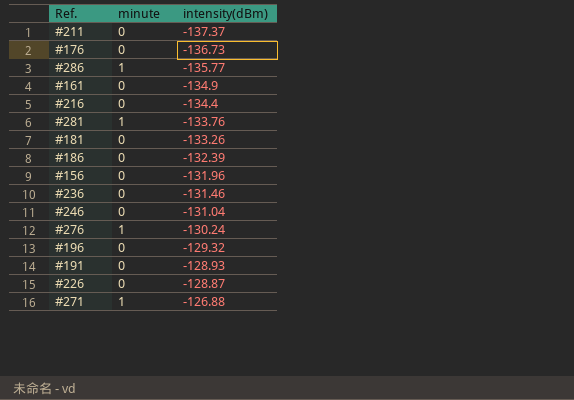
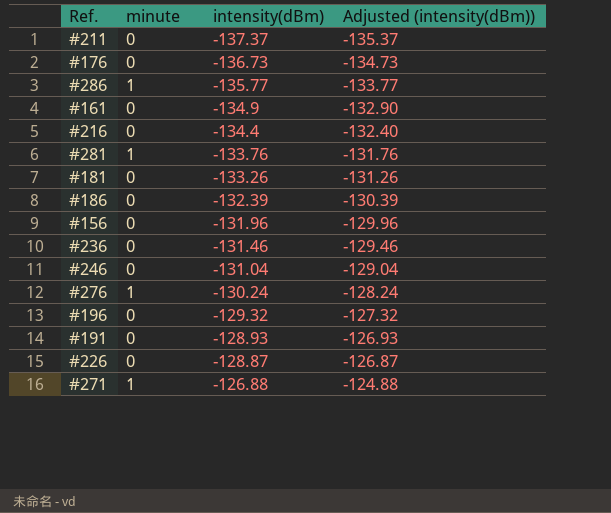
column Adjusted (intensity(dBm)) | formula: none -> [intensity(dBm)] + 2

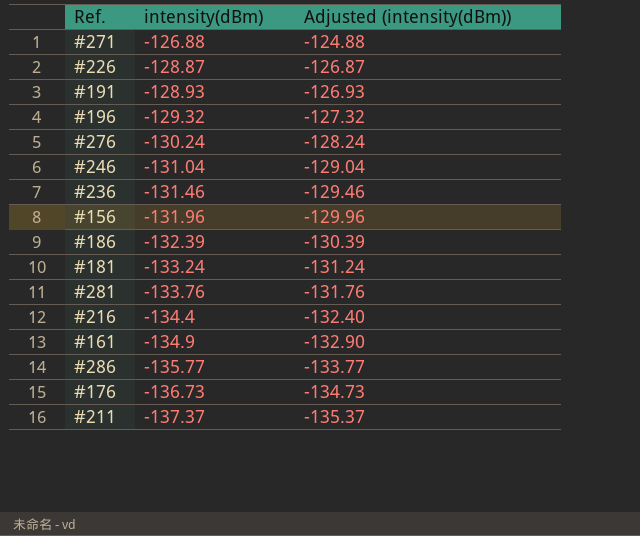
row order: intensity(dBm) ascending -> intensity(dBm) descending
column minute | position: 2 -> none
#181 | intensity(dBm): -133.26 -> -133.24
#181 | Adjusted (intensity(dBm)): -131.26 -> -131.24

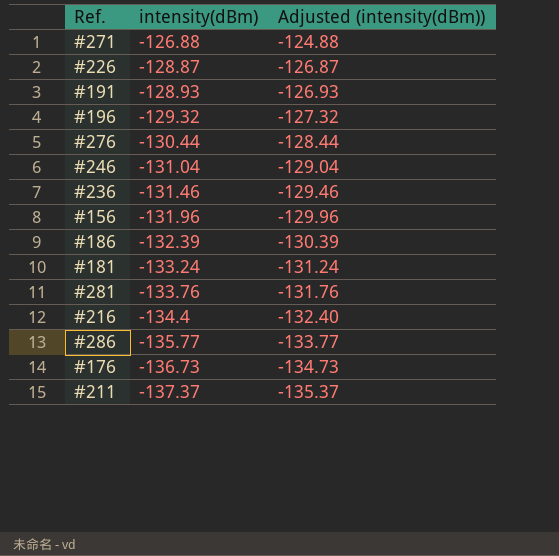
row #161: -134.9 | -132.90 -> none
#276 | intensity(dBm): -130.24 -> -130.44
#276 | Adjusted (intensity(dBm)): -128.24 -> -128.44

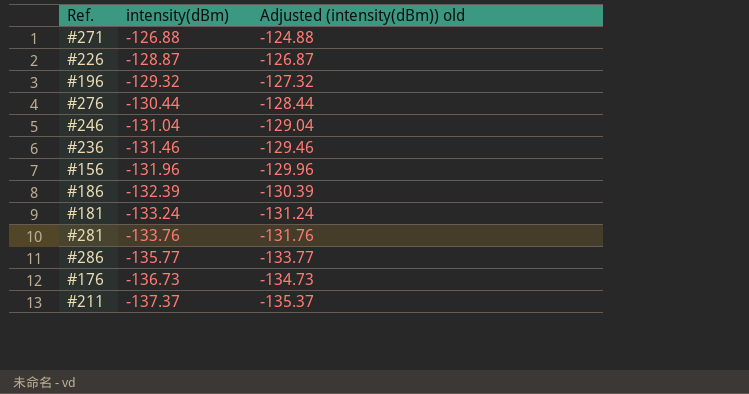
column name: Adjusted (intensity(dBm)) -> Adjusted (intensity(dBm)) old
row #191: -128.93 | -126.93 -> none
row #216: -134.4 | -132.40 -> none

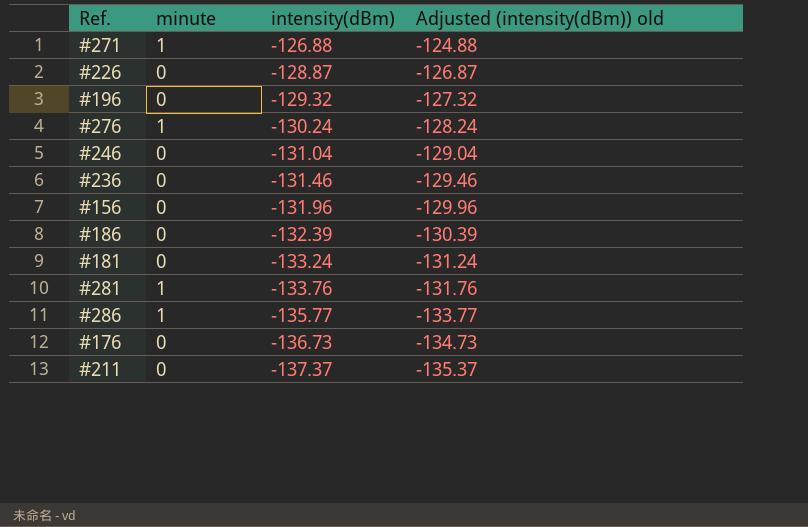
column minute | position: none -> 2
#276 | intensity(dBm): -130.44 -> -130.24
#276 | Adjusted (intensity(dBm)) old: -128.44 -> -128.24

